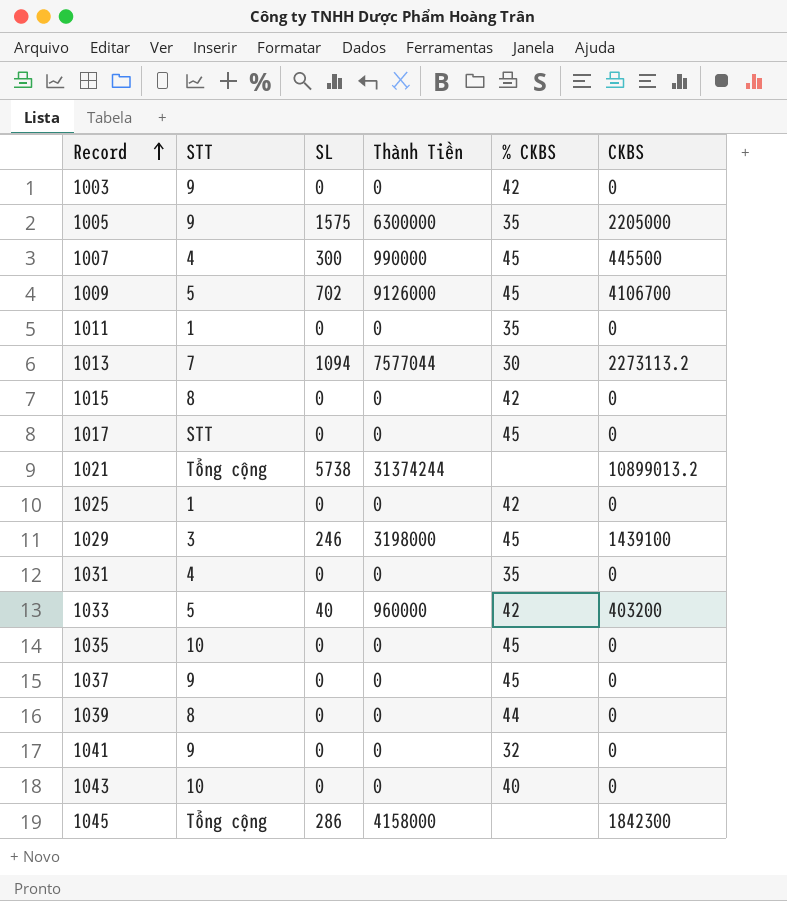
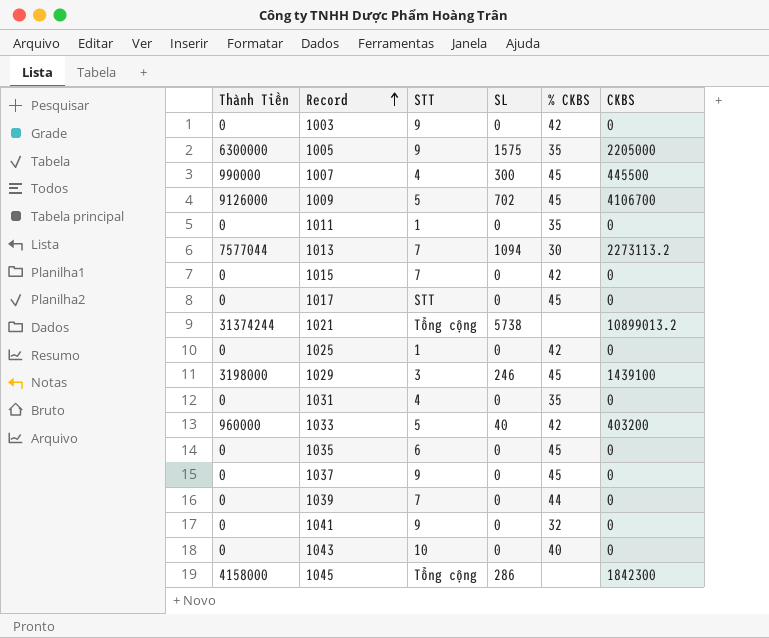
column Thành Tiền | position: 4 -> 1
1015 | STT: 8 -> 7
1035 | STT: 10 -> 6
1039 | STT: 8 -> 7

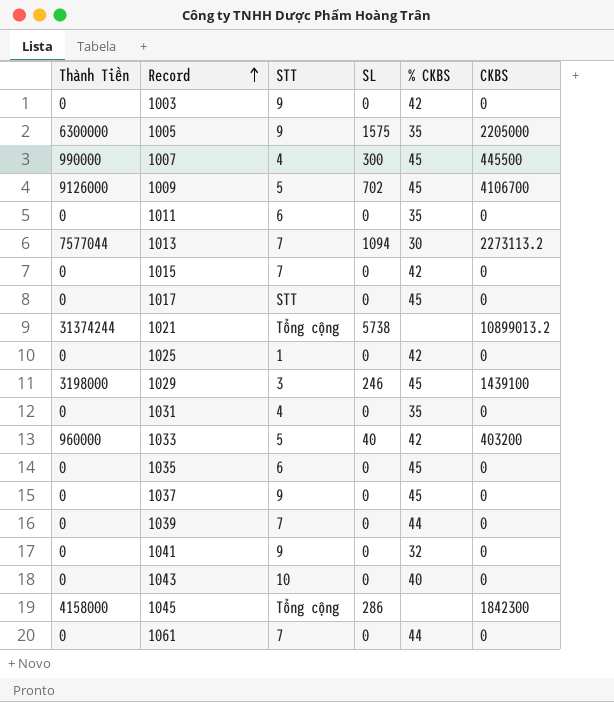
1011 | STT: 1 -> 6
row 1061: none -> 0 | 7 | 0 | 44 | 0

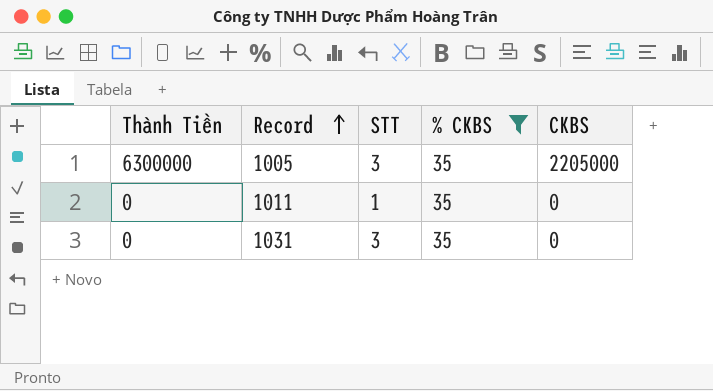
filter: none -> % CKBS = 35
column SL | position: 4 -> none
1005 | STT: 9 -> 3
1011 | STT: 6 -> 1
1031 | STT: 4 -> 3

